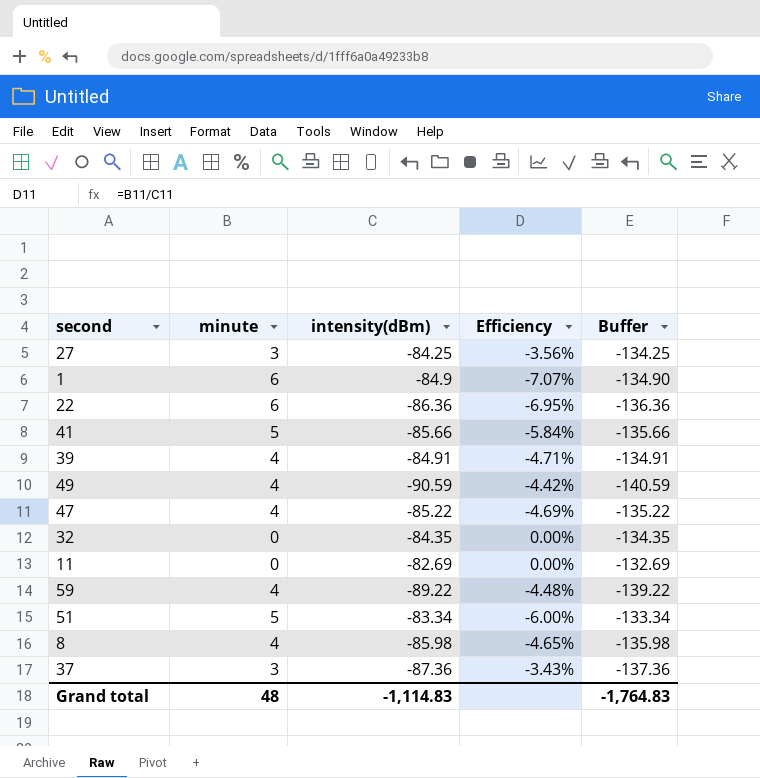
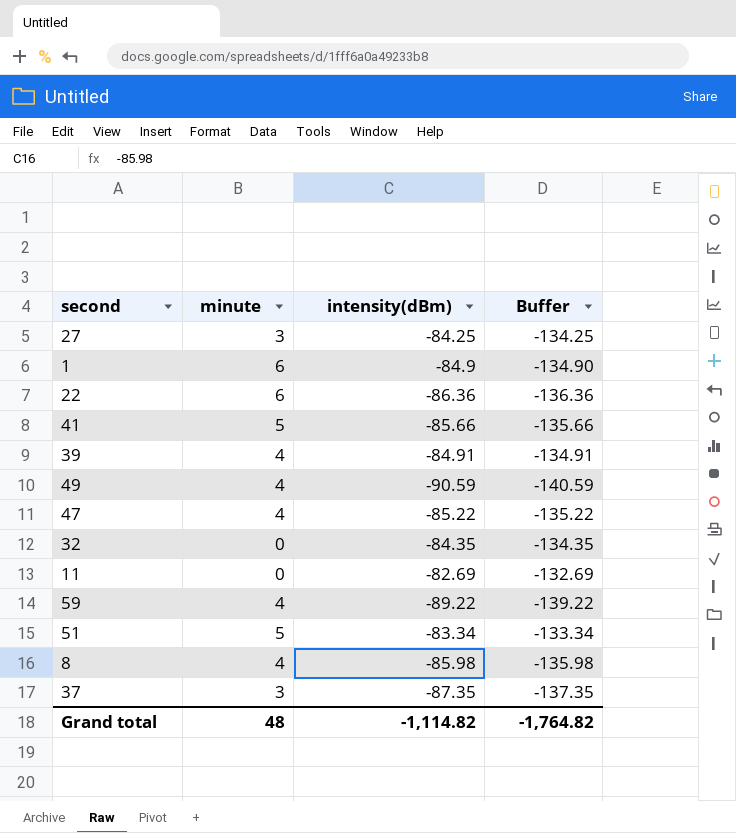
column Efficiency | formula: [minute] / [intensity(dBm)] -> none
37 | intensity(dBm): -87.36 -> -87.35
37 | Buffer: -137.36 -> -137.35
Grand total | intensity(dBm): -1,114.83 -> -1,114.82
Grand total | Buffer: -1,764.83 -> -1,764.82

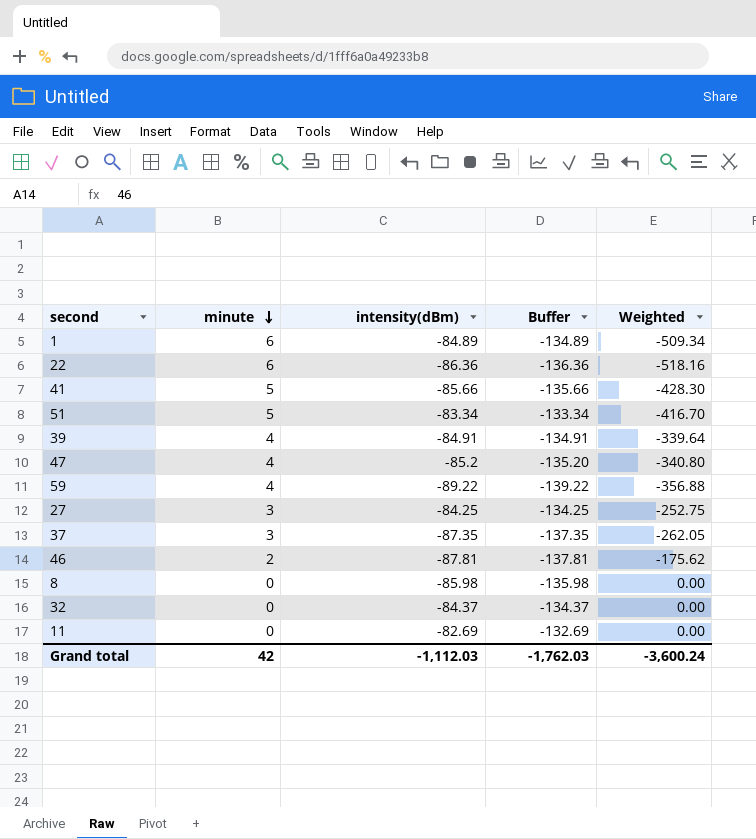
row order: none -> minute descending
column Weighted | formula: none -> [minute] * [intensity(dBm)]
row 49: 4 | -90.59 | -140.59 -> none
1 | intensity(dBm): -84.9 -> -84.89
1 | Buffer: -134.90 -> -134.89
47 | intensity(dBm): -85.22 -> -85.2
47 | Buffer: -135.22 -> -135.20
row 46: none -> 2 | -87.81 | -137.81 | -175.62
8 | minute: 4 -> 0
32 | intensity(dBm): -84.35 -> -84.37
32 | Buffer: -134.35 -> -134.37
Grand total | minute: 48 -> 42
Grand total | intensity(dBm): -1,114.82 -> -1,112.03
Grand total | Buffer: -1,764.82 -> -1,762.03

